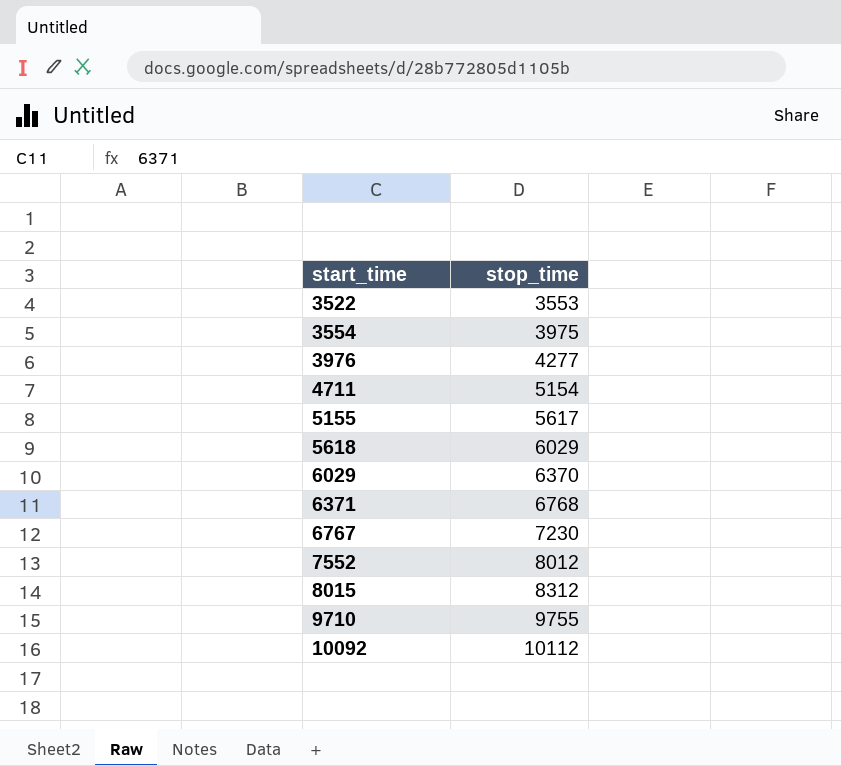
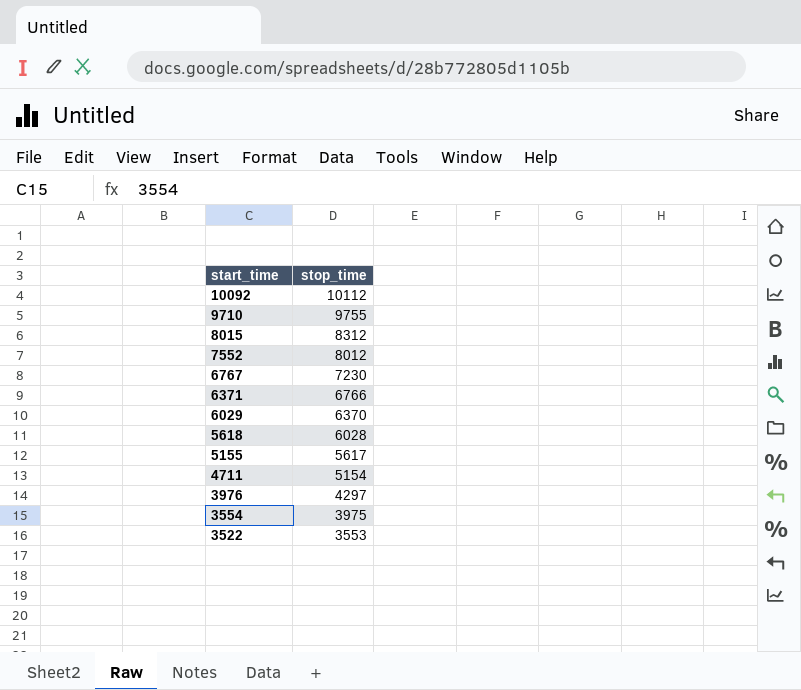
row order: start_time ascending -> start_time descending
6371 | stop_time: 6768 -> 6766
5618 | stop_time: 6029 -> 6028
3976 | stop_time: 4277 -> 4297

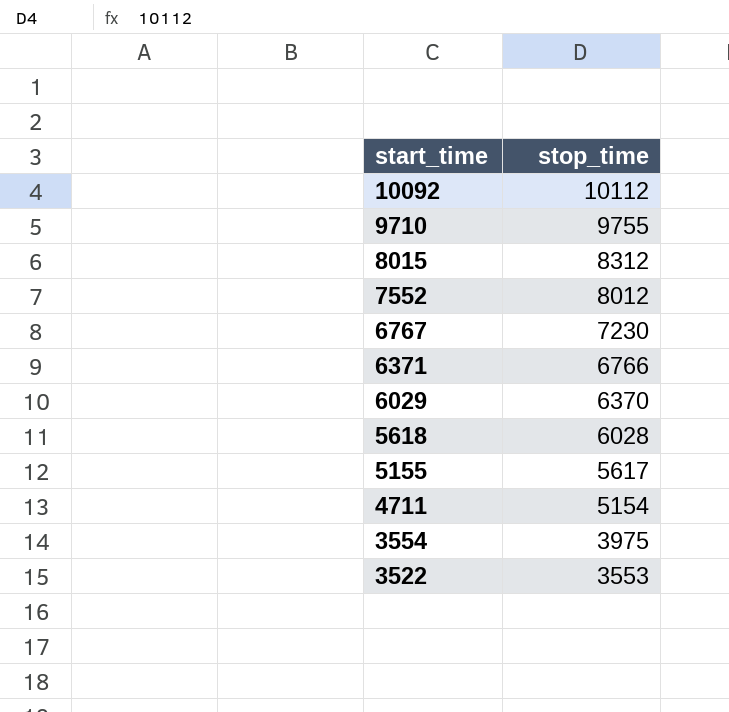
row 3976: 4297 -> none

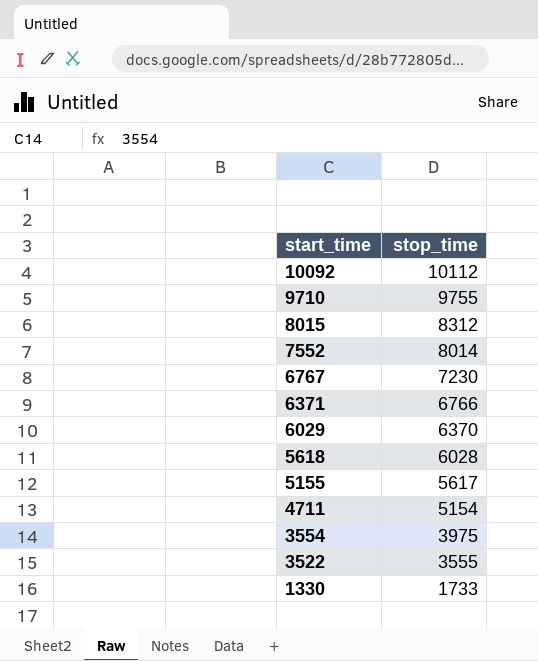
7552 | stop_time: 8012 -> 8014
3522 | stop_time: 3553 -> 3555
row 1330: none -> 1733

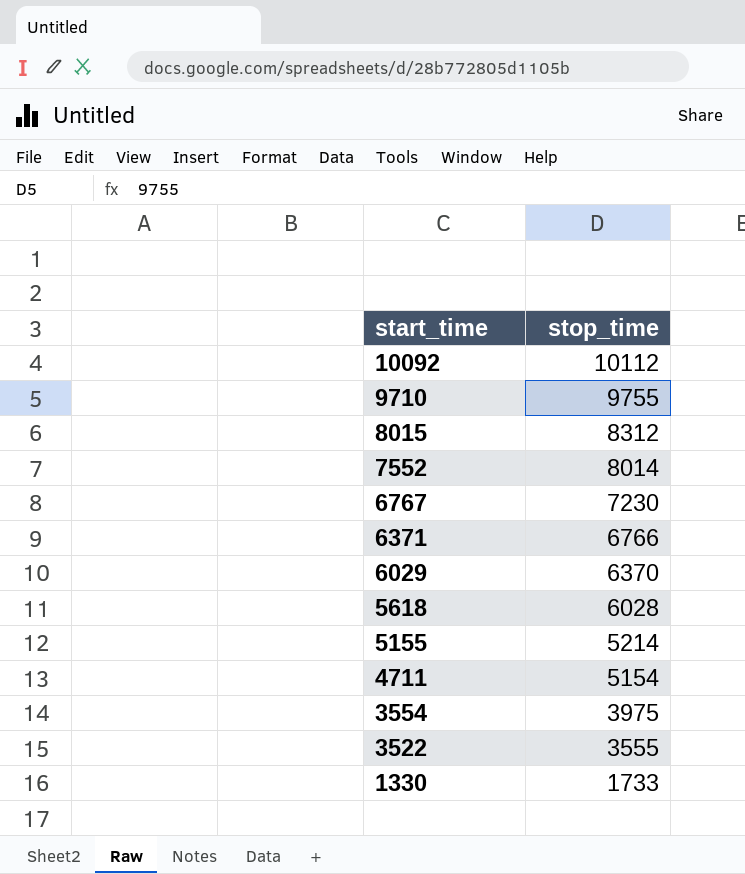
5155 | stop_time: 5617 -> 5214

